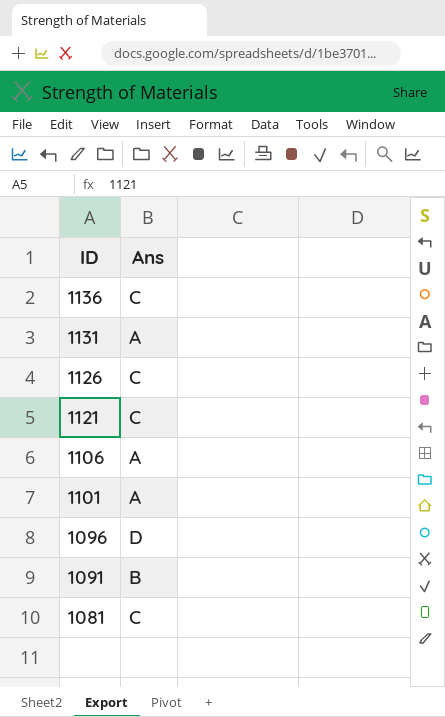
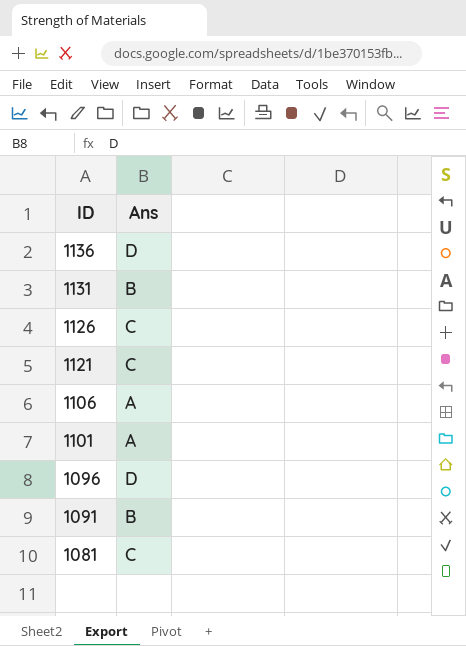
1136 | Ans: C -> D
1131 | Ans: A -> B

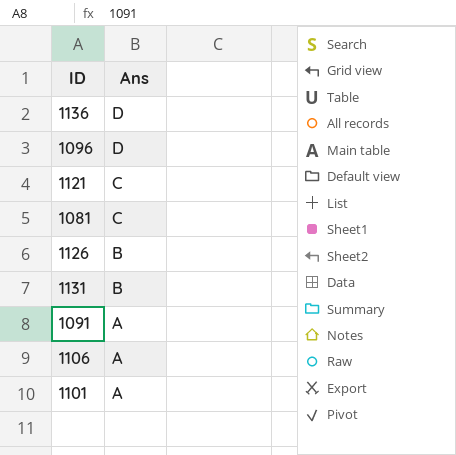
row order: ID descending -> Ans descending
1126 | Ans: C -> B
1091 | Ans: B -> A

